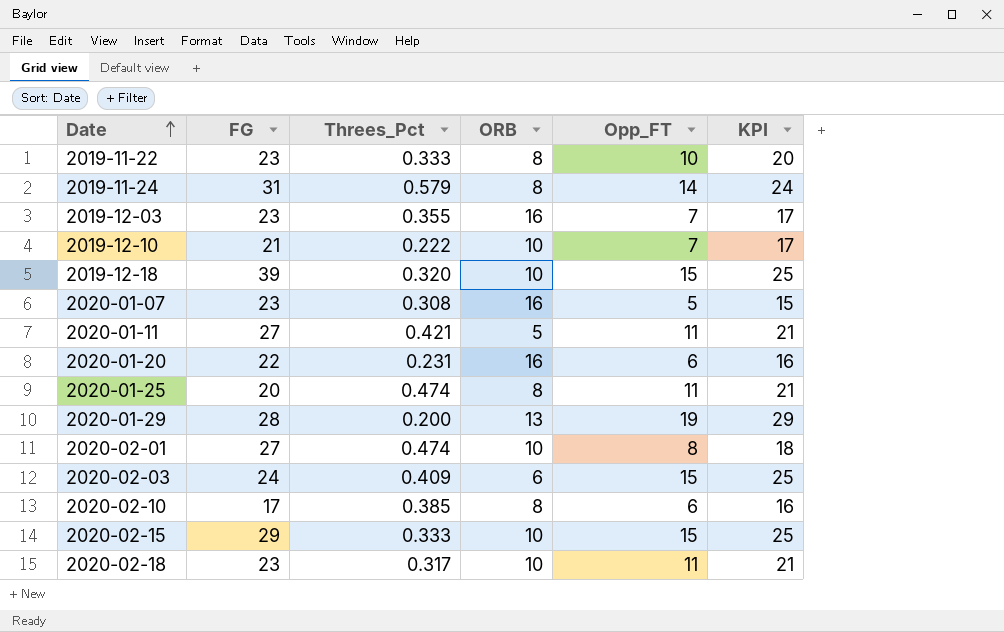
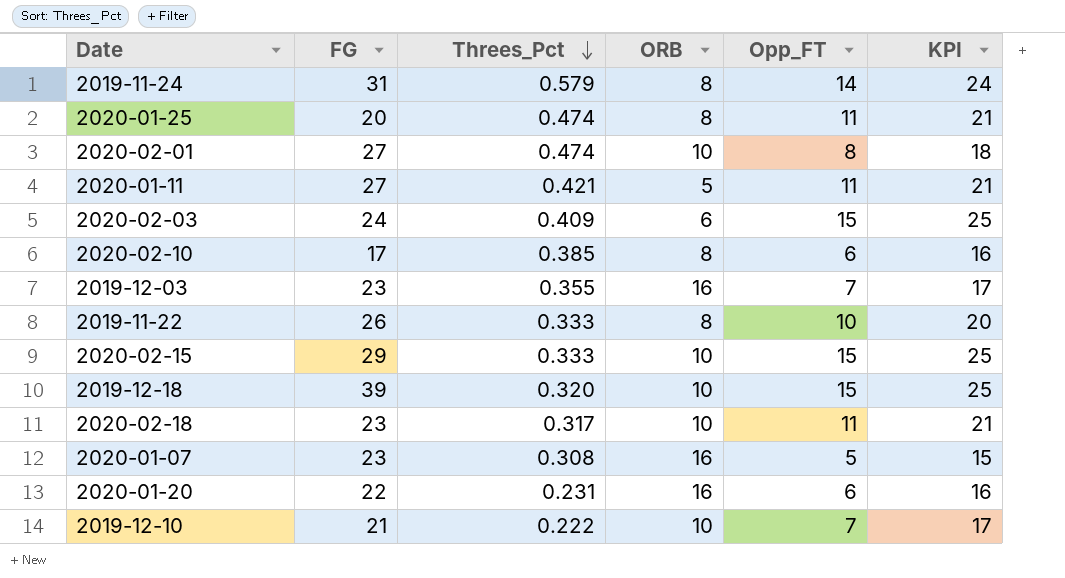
row order: Date ascending -> Threes_Pct descending
row 2020-01-29: 28 | 0.200 | 13 | 19 | 29 -> none
2019-11-22 | FG: 23 -> 26

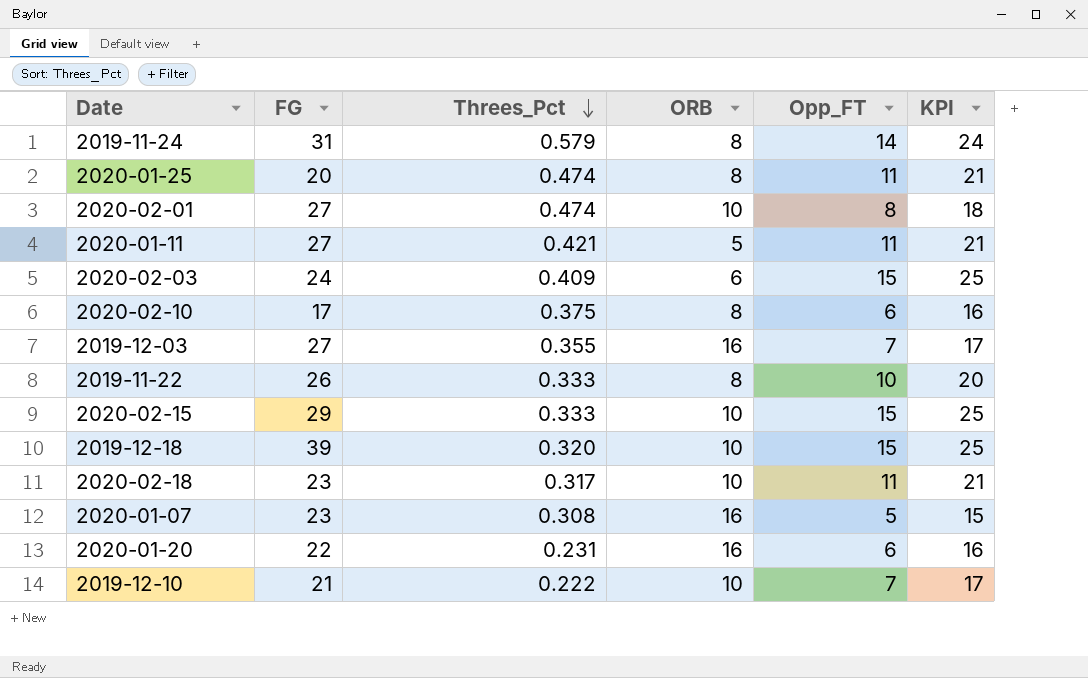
2020-02-10 | Threes_Pct: 0.385 -> 0.375
2019-12-03 | FG: 23 -> 27

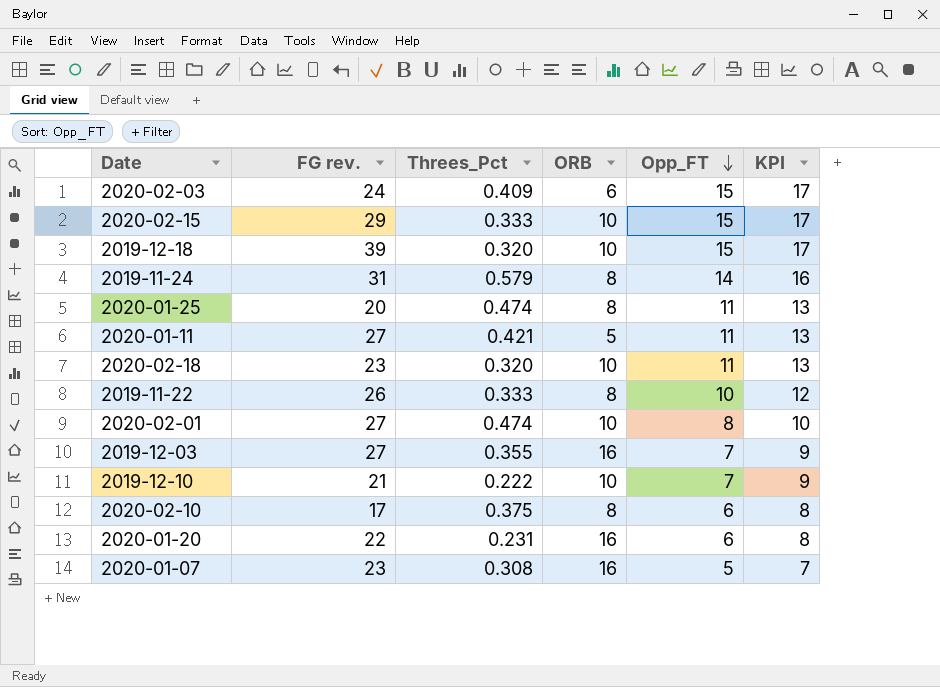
row order: Threes_Pct descending -> Opp_FT descending
column name: FG -> FG rev.
column KPI | formula: [Opp_FT] + 10 -> [Opp_FT] + 2
2020-02-18 | Threes_Pct: 0.317 -> 0.320

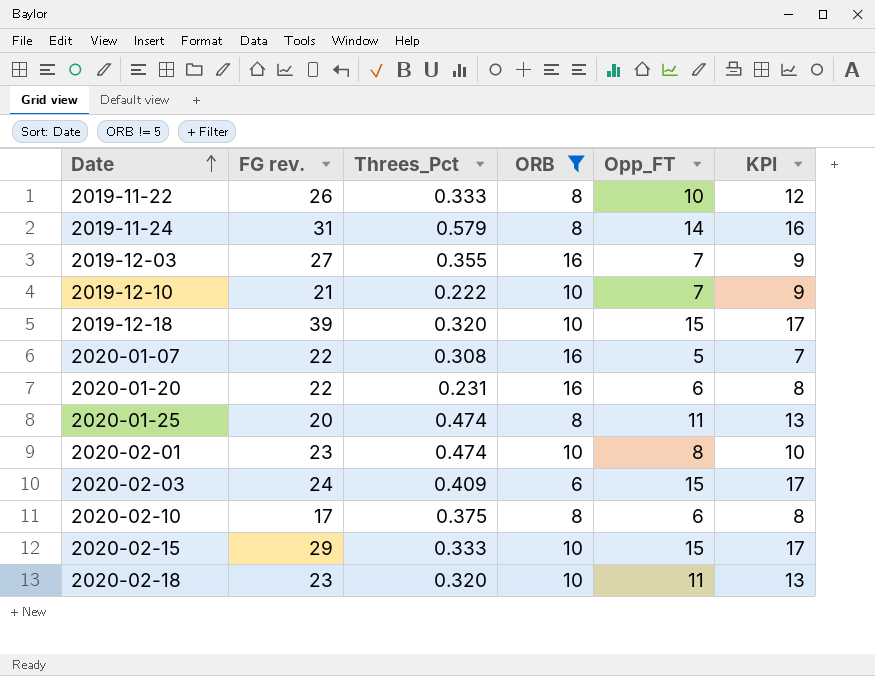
filter: none -> ORB != 5
row order: Opp_FT descending -> Date ascending
2020-01-07 | FG rev.: 23 -> 22
2020-02-01 | FG rev.: 27 -> 23

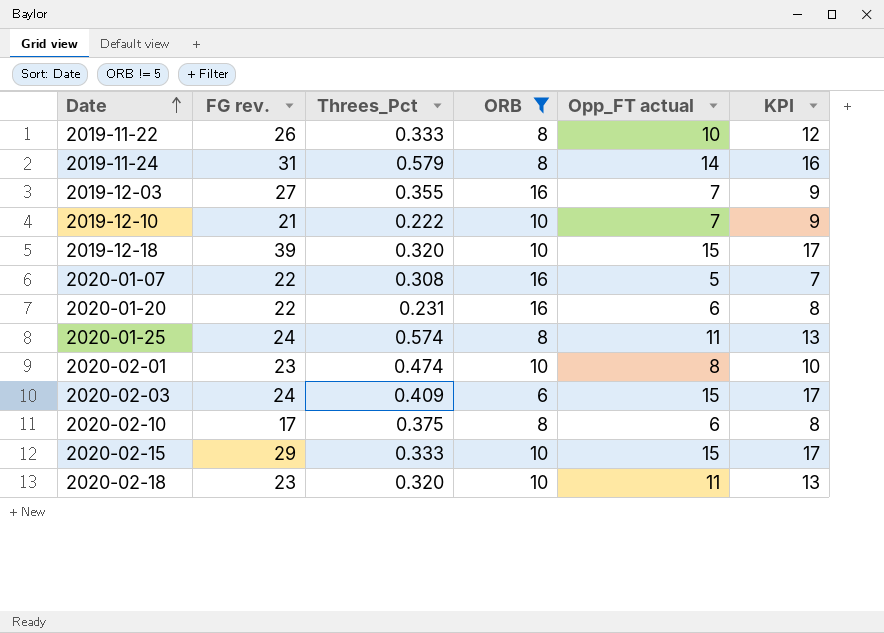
column name: Opp_FT -> Opp_FT actual
2020-01-25 | FG rev.: 20 -> 24
2020-01-25 | Threes_Pct: 0.474 -> 0.574

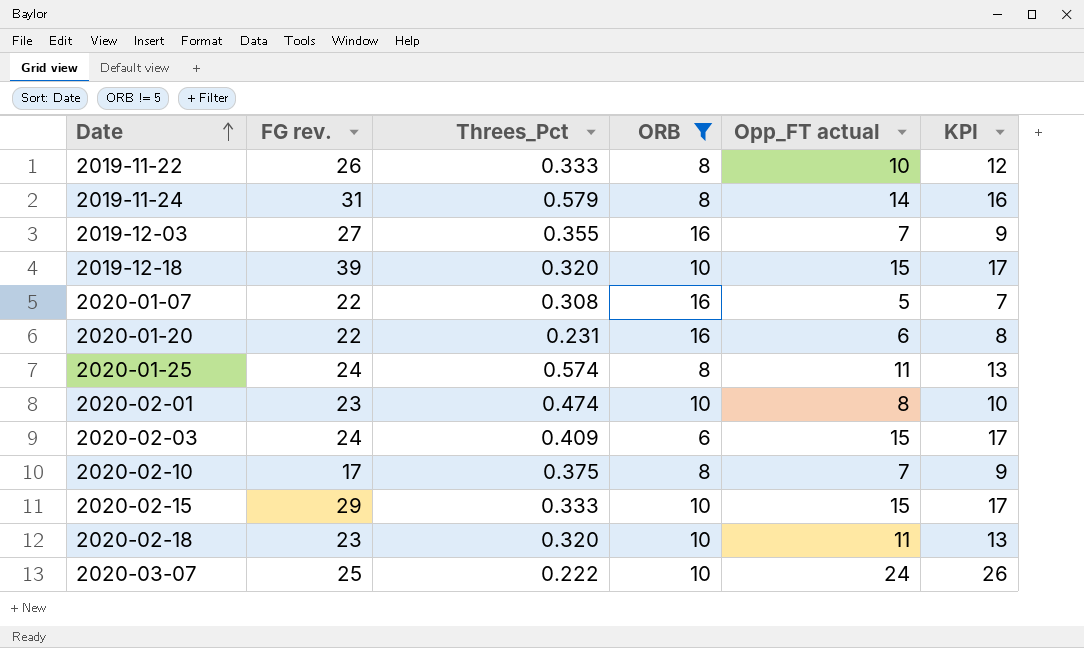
row 2019-12-10: 21 | 0.222 | 10 | 7 | 9 -> none
2020-02-10 | Opp_FT actual: 6 -> 7
2020-02-10 | KPI: 8 -> 9
row 2020-03-07: none -> 25 | 0.222 | 10 | 24 | 26

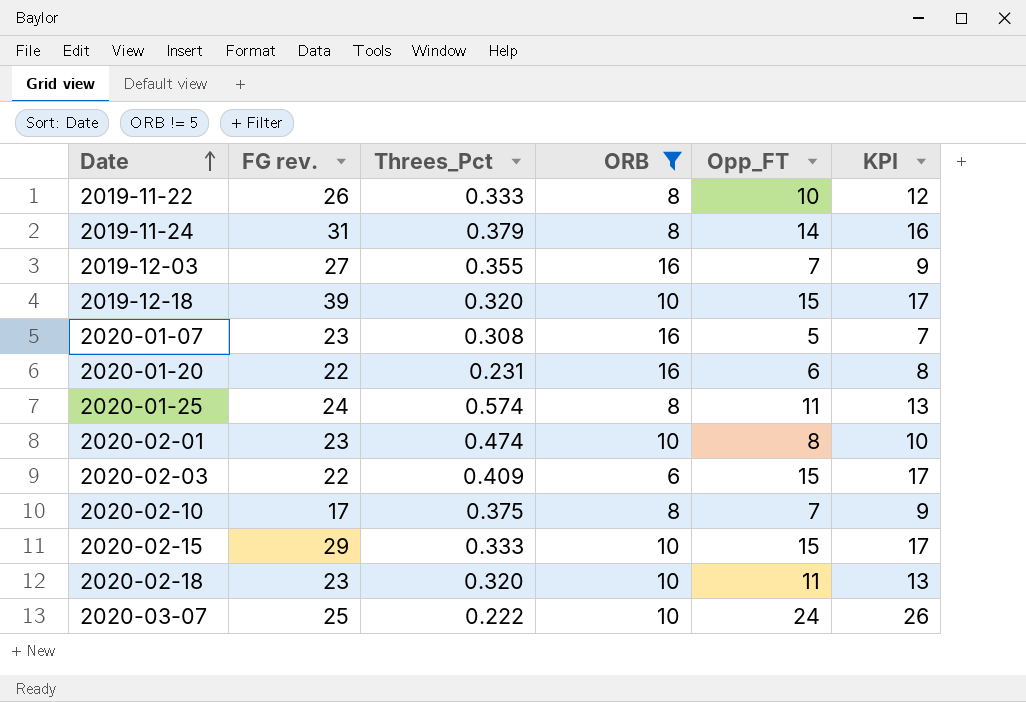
column name: Opp_FT actual -> Opp_FT
2019-11-24 | Threes_Pct: 0.579 -> 0.379
2020-01-07 | FG rev.: 22 -> 23
2020-02-03 | FG rev.: 24 -> 22

